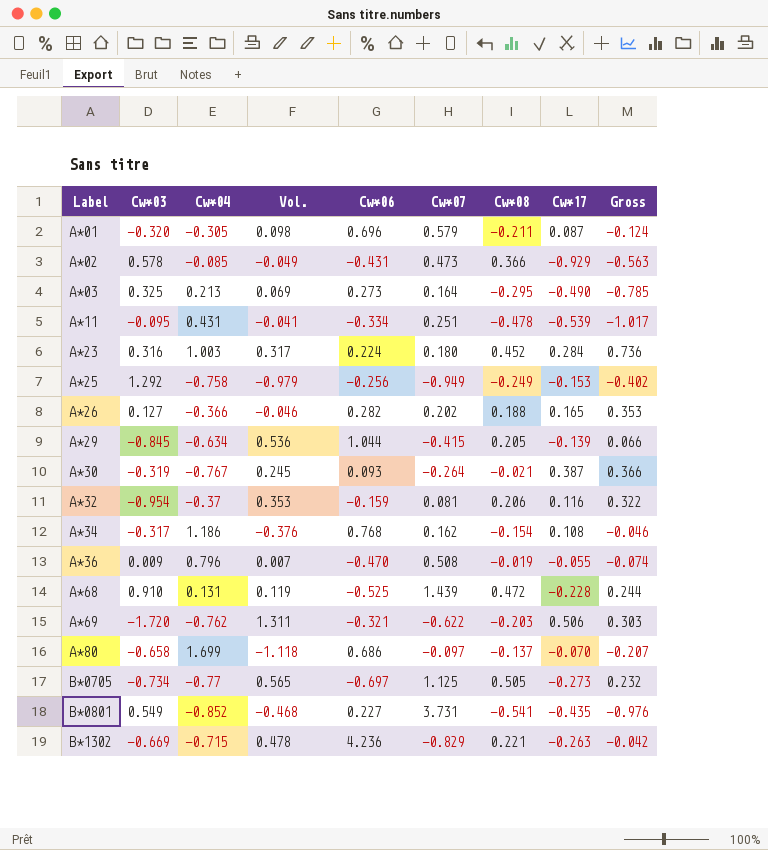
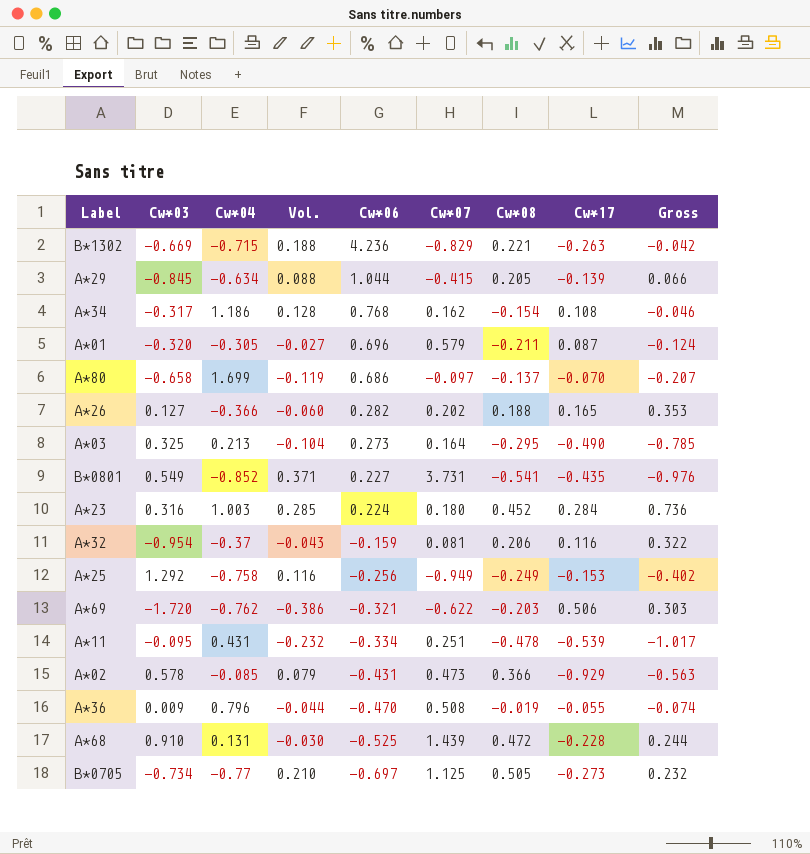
row order: Label ascending -> Cw*06 descending
column Vol. | formula: [Cw*03] * [Cw*04] -> [Cw*04] * [Cw*17]
row A*30: -0.319 | -0.767 | 0.245 | 0.093 | -0.264 | -0.021 | 0.387 | 0.366 -> none

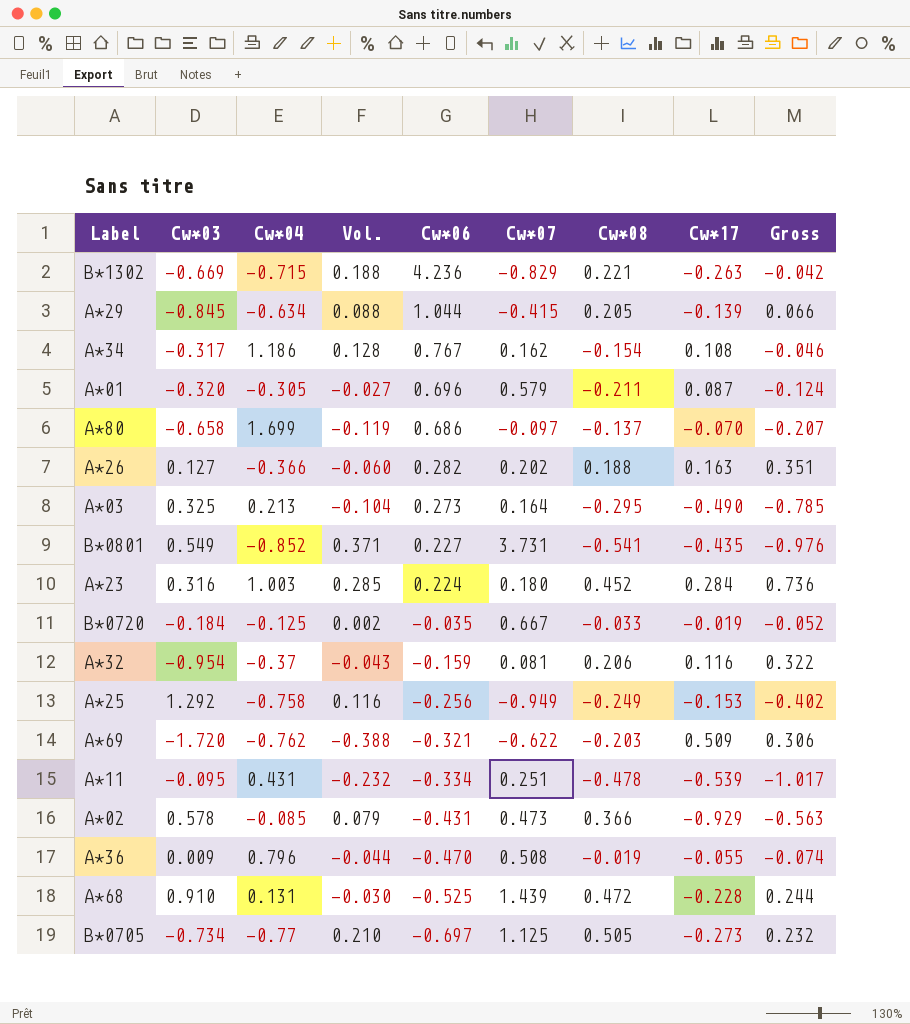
A*34 | Cw*06: 0.768 -> 0.767
A*26 | Cw*17: 0.165 -> 0.163
A*26 | Gross: 0.353 -> 0.351
row B*0720: none -> -0.184 | -0.125 | 0.002 | -0.035 | 0.667 | -0.033 | -0.019 | -0.052
A*69 | Vol.: -0.386 -> -0.388
A*69 | Cw*17: 0.506 -> 0.509
A*69 | Gross: 0.303 -> 0.306

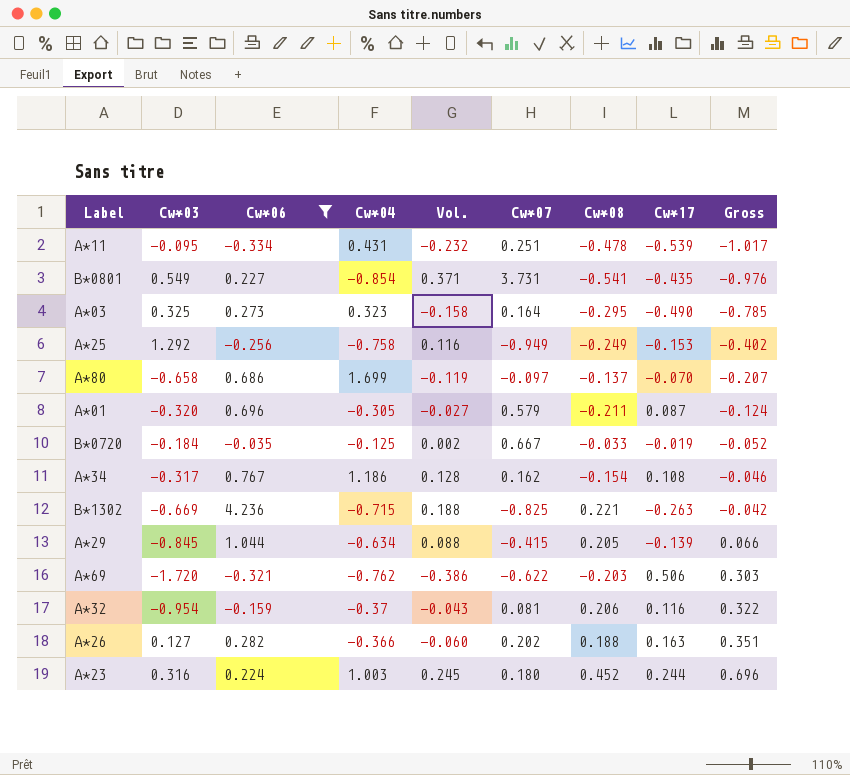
filter: none -> Cw*06 >= -0.334
row order: Cw*06 descending -> Gross ascending
column Cw*06 | position: 5 -> 3
B*0801 | Cw*04: -0.852 -> -0.854
A*03 | Cw*04: 0.213 -> 0.323
A*03 | Vol.: -0.104 -> -0.158
B*1302 | Cw*07: -0.829 -> -0.825
A*69 | Vol.: -0.388 -> -0.386
A*69 | Cw*17: 0.509 -> 0.506
A*69 | Gross: 0.306 -> 0.303
A*23 | Vol.: 0.285 -> 0.245
A*23 | Cw*17: 0.284 -> 0.244
A*23 | Gross: 0.736 -> 0.696

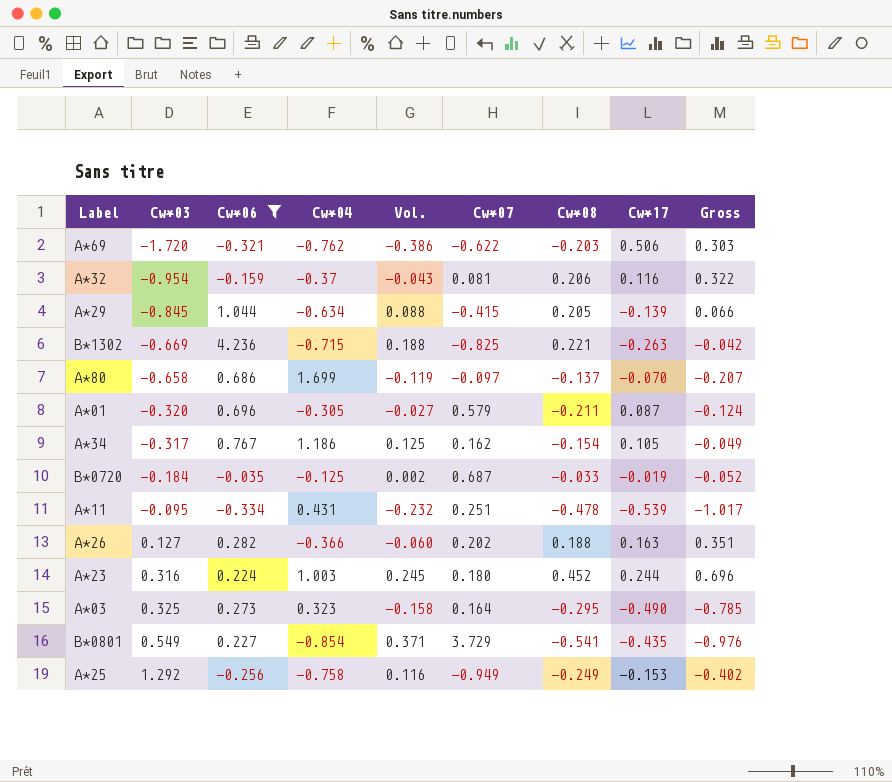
row order: Gross ascending -> Cw*03 ascending
A*34 | Vol.: 0.128 -> 0.125
A*34 | Cw*17: 0.108 -> 0.105
A*34 | Gross: -0.046 -> -0.049
B*0720 | Cw*07: 0.667 -> 0.687
B*0801 | Cw*07: 3.731 -> 3.729

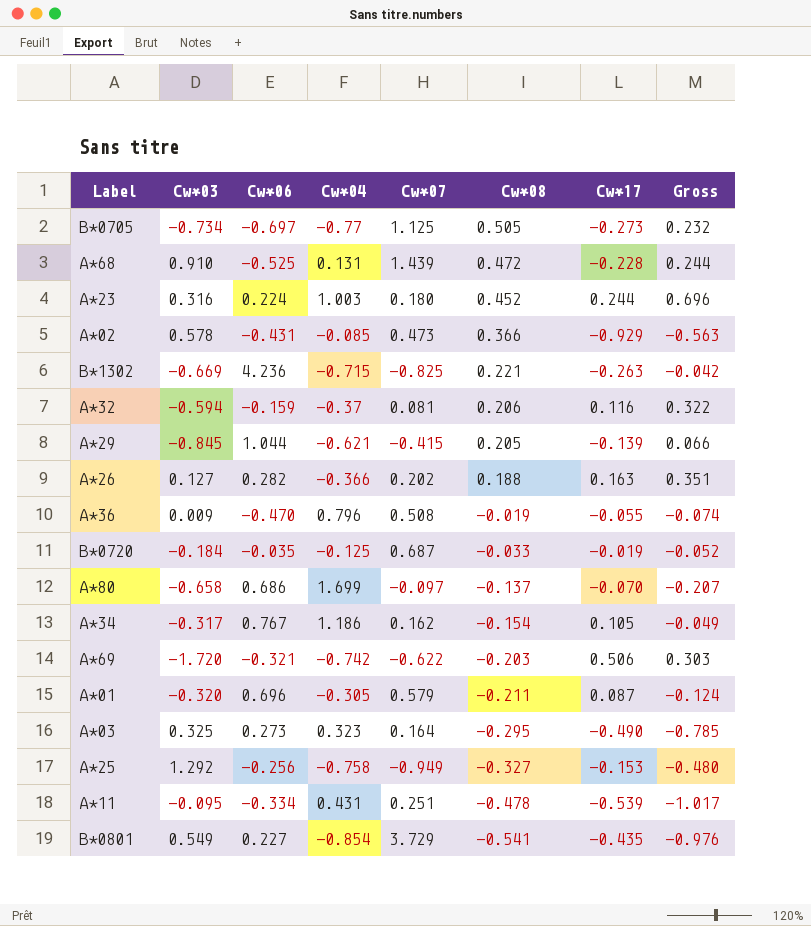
filter: Cw*06 >= -0.334 -> none
row order: Cw*03 ascending -> Cw*08 descending
column Vol. | formula: [Cw*04] * [Cw*17] -> none
A*32 | Cw*03: -0.954 -> -0.594
A*29 | Cw*04: -0.634 -> -0.621
A*69 | Cw*04: -0.762 -> -0.742
A*25 | Cw*08: -0.249 -> -0.327
A*25 | Gross: -0.402 -> -0.480

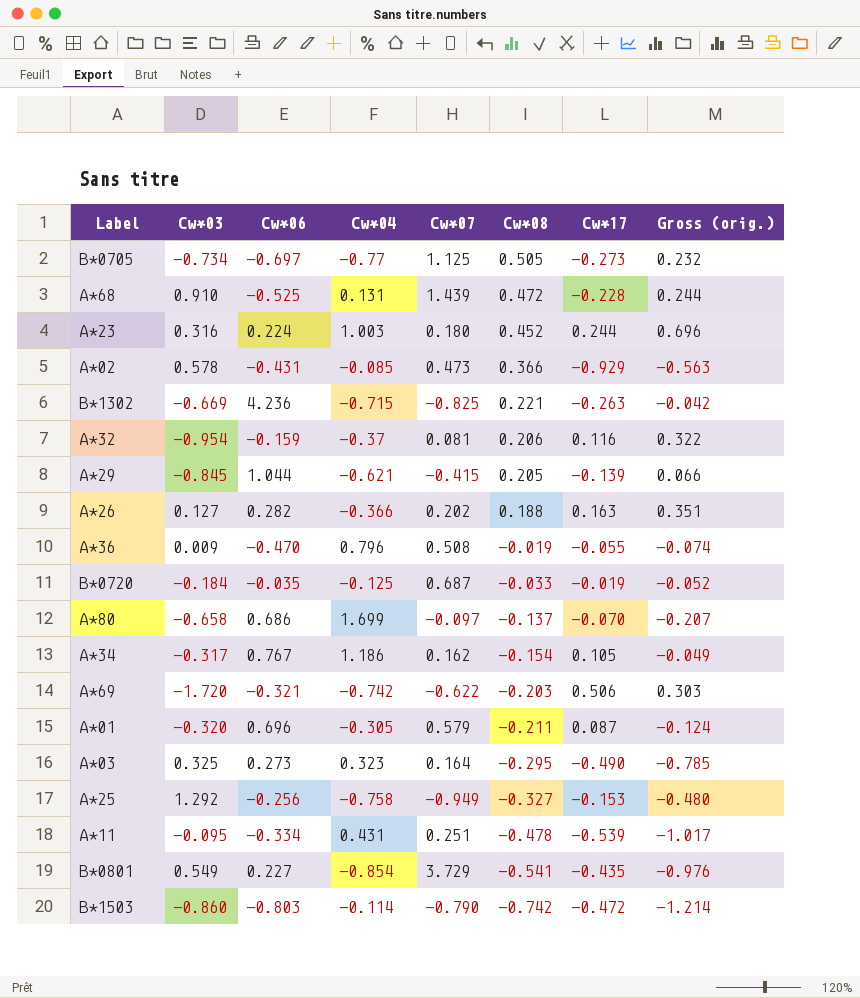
column name: Gross -> Gross (orig.)
A*32 | Cw*03: -0.594 -> -0.954
row B*1503: none -> -0.860 | -0.803 | -0.114 | -0.790 | -0.742 | -0.472 | -1.214

